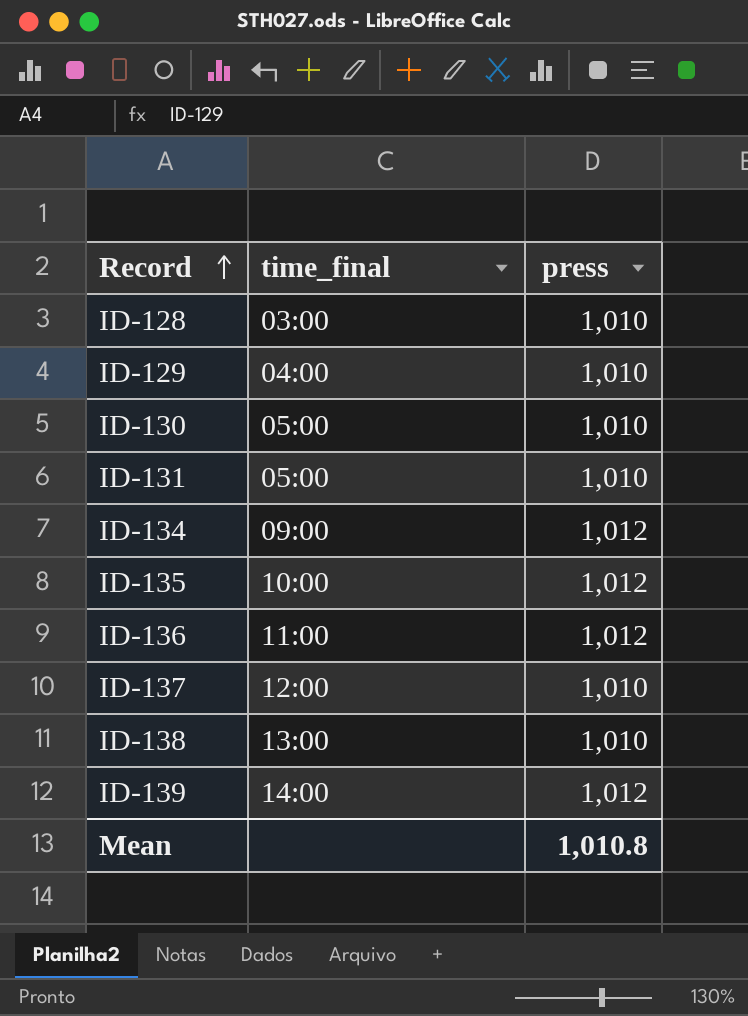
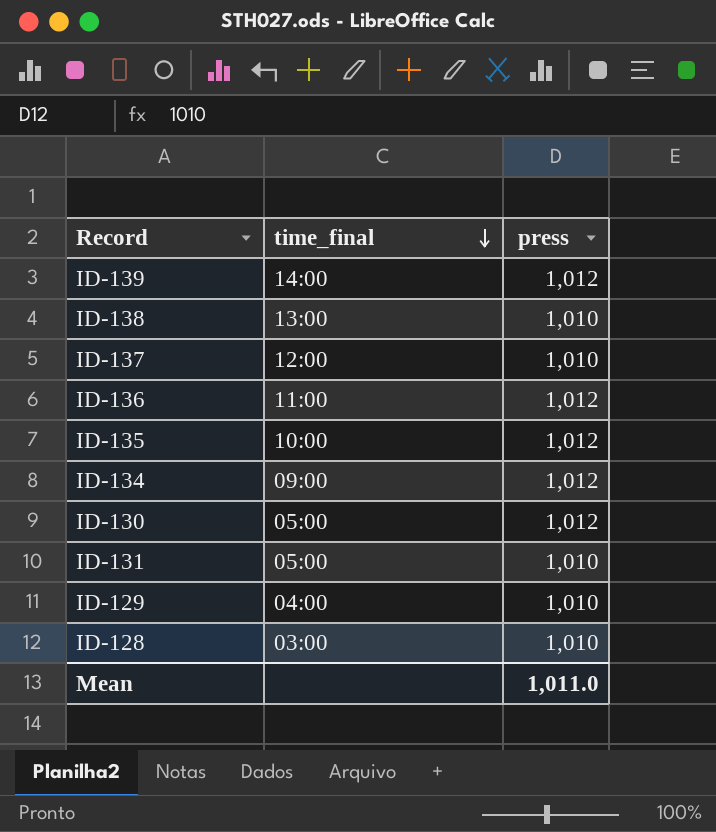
row order: Record ascending -> time_final descending
ID-130 | press: 1,010 -> 1,012
Mean | press: 1,010.8 -> 1,011.0

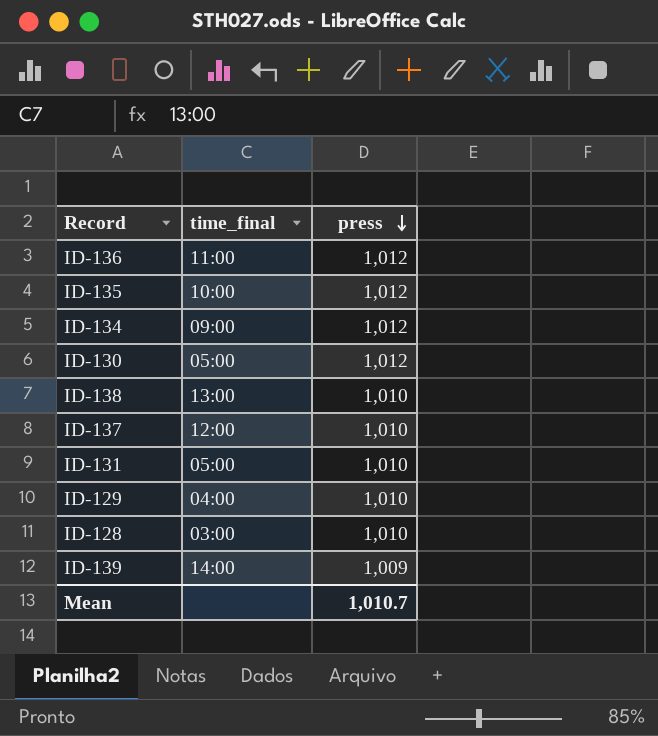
row order: time_final descending -> press descending
ID-139 | press: 1,012 -> 1,009
Mean | press: 1,011.0 -> 1,010.7

